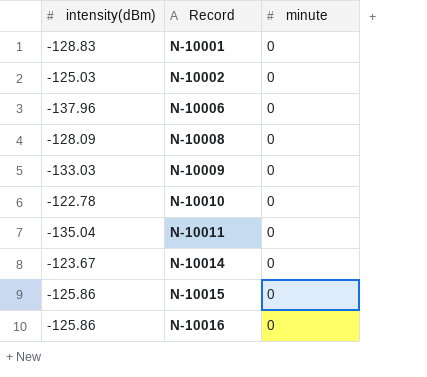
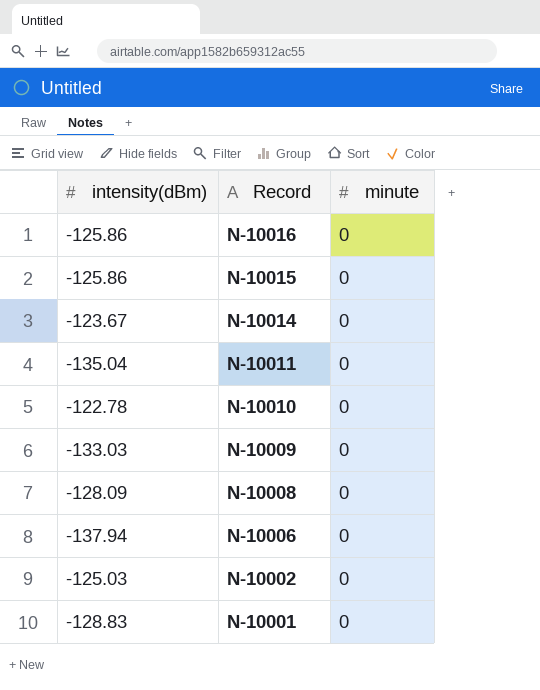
row order: Record ascending -> Record descending
N-10006 | intensity(dBm): -137.96 -> -137.94

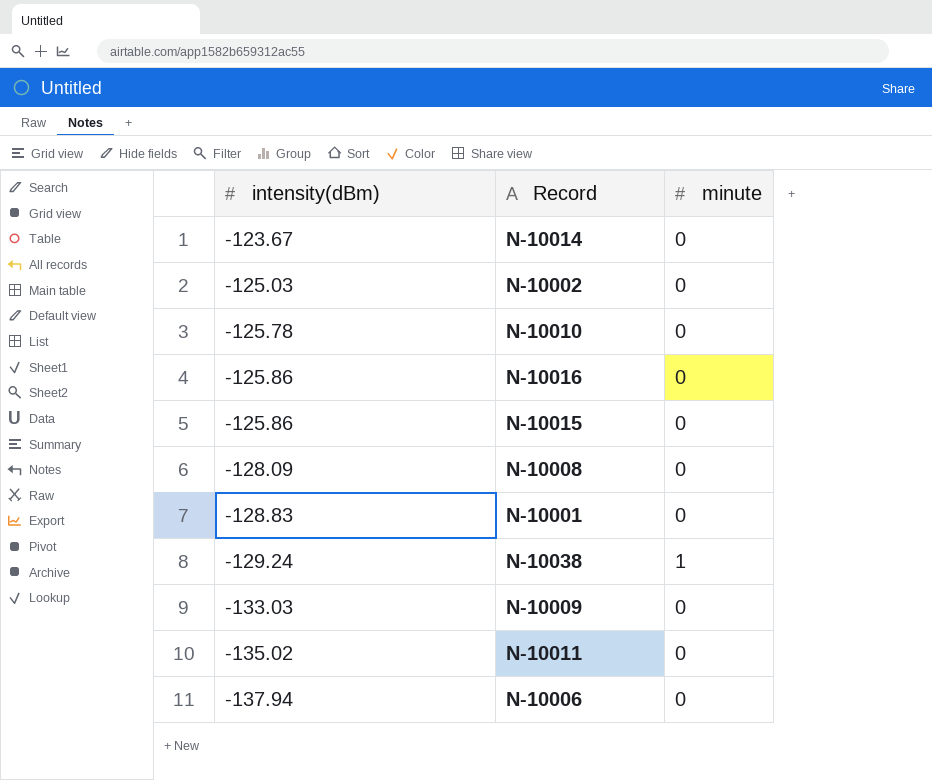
row order: Record descending -> intensity(dBm) descending
N-10010 | intensity(dBm): -122.78 -> -125.78
row N-10038: none -> -129.24 | 1
N-10011 | intensity(dBm): -135.04 -> -135.02

